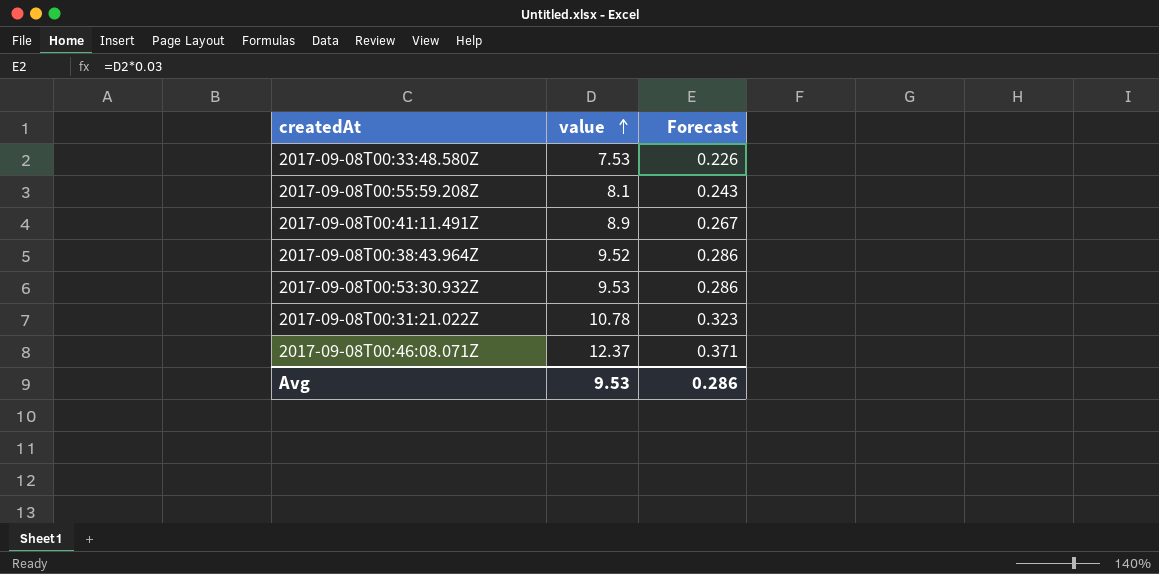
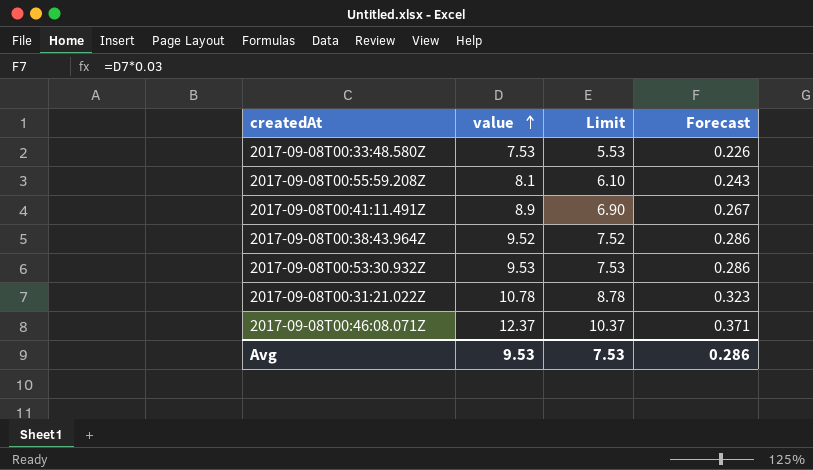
column Limit | formula: none -> [value] - 2

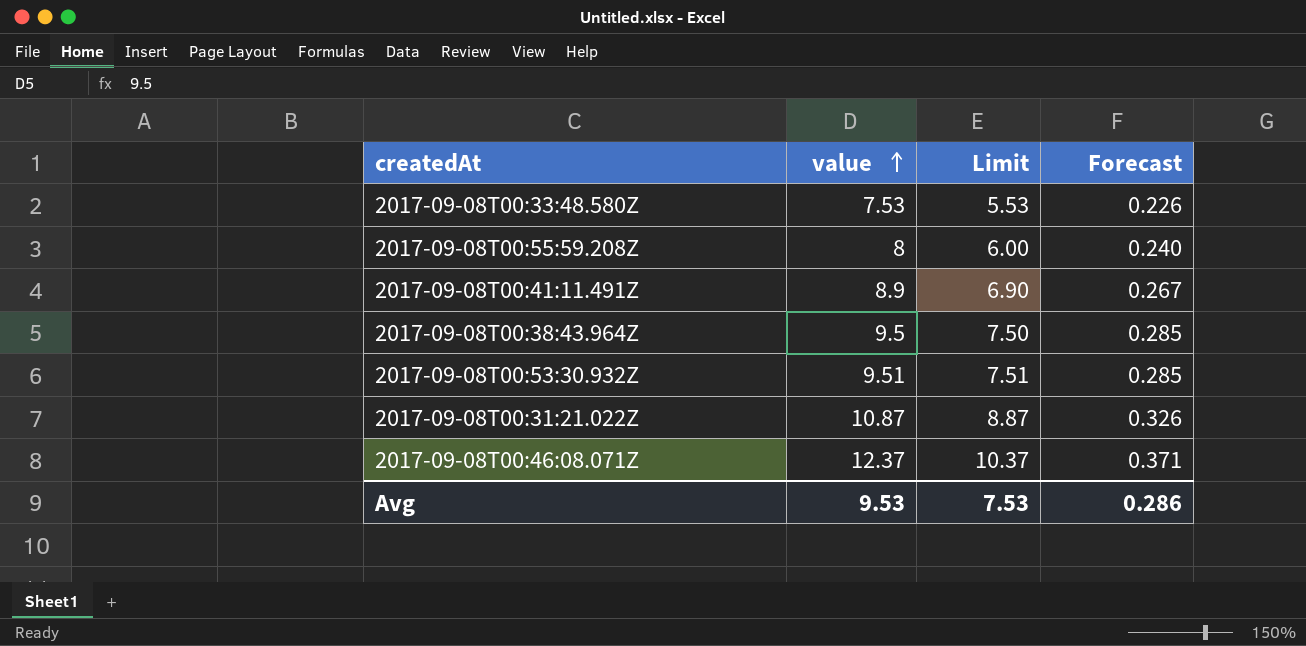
2017-09-08T00:55:59.208Z | value: 8.1 -> 8
2017-09-08T00:55:59.208Z | Limit: 6.10 -> 6.00
2017-09-08T00:55:59.208Z | Forecast: 0.243 -> 0.240
2017-09-08T00:38:43.964Z | value: 9.52 -> 9.5
2017-09-08T00:38:43.964Z | Limit: 7.52 -> 7.50
2017-09-08T00:38:43.964Z | Forecast: 0.286 -> 0.285
2017-09-08T00:53:30.932Z | value: 9.53 -> 9.51
2017-09-08T00:53:30.932Z | Limit: 7.53 -> 7.51
2017-09-08T00:53:30.932Z | Forecast: 0.286 -> 0.285
2017-09-08T00:31:21.022Z | value: 10.78 -> 10.87
2017-09-08T00:31:21.022Z | Limit: 8.78 -> 8.87
2017-09-08T00:31:21.022Z | Forecast: 0.323 -> 0.326

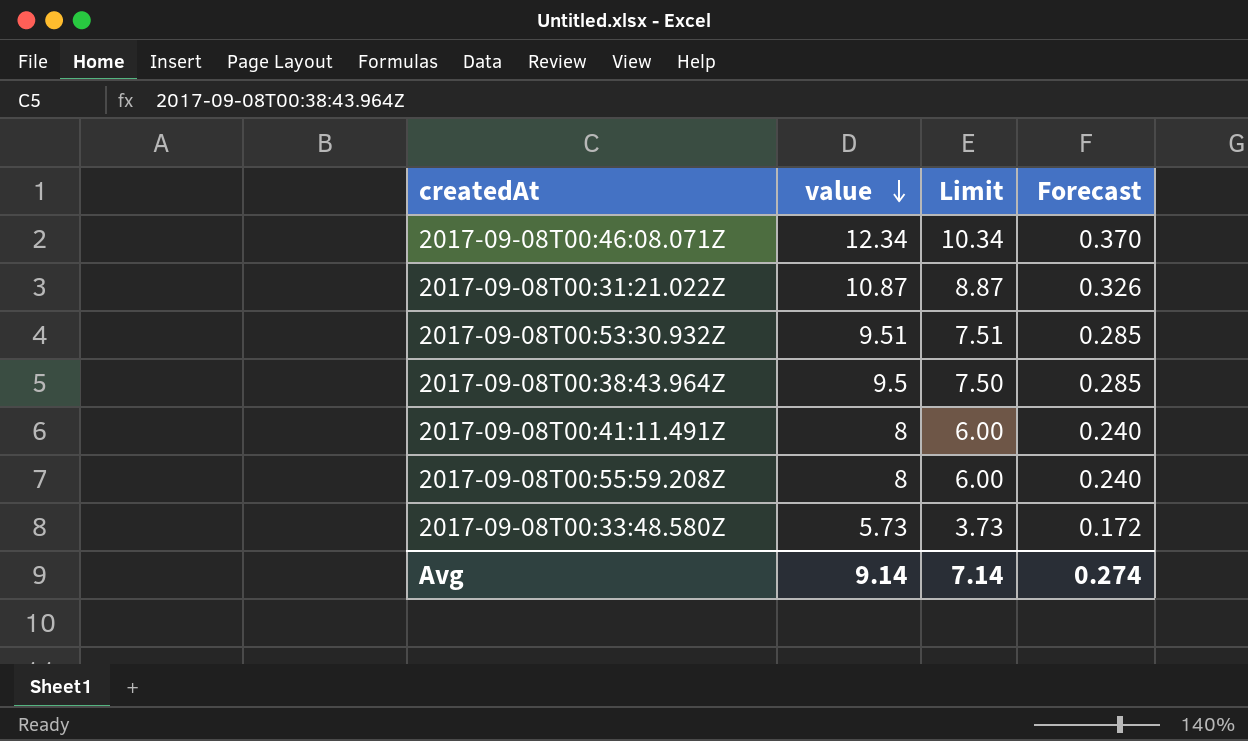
row order: value ascending -> value descending
2017-09-08T00:46:08.071Z | value: 12.37 -> 12.34
2017-09-08T00:46:08.071Z | Limit: 10.37 -> 10.34
2017-09-08T00:46:08.071Z | Forecast: 0.371 -> 0.370
2017-09-08T00:41:11.491Z | value: 8.9 -> 8
2017-09-08T00:41:11.491Z | Limit: 6.90 -> 6.00
2017-09-08T00:41:11.491Z | Forecast: 0.267 -> 0.240
2017-09-08T00:33:48.580Z | value: 7.53 -> 5.73
2017-09-08T00:33:48.580Z | Limit: 5.53 -> 3.73
2017-09-08T00:33:48.580Z | Forecast: 0.226 -> 0.172
Avg | value: 9.53 -> 9.14
Avg | Limit: 7.53 -> 7.14
Avg | Forecast: 0.286 -> 0.274

